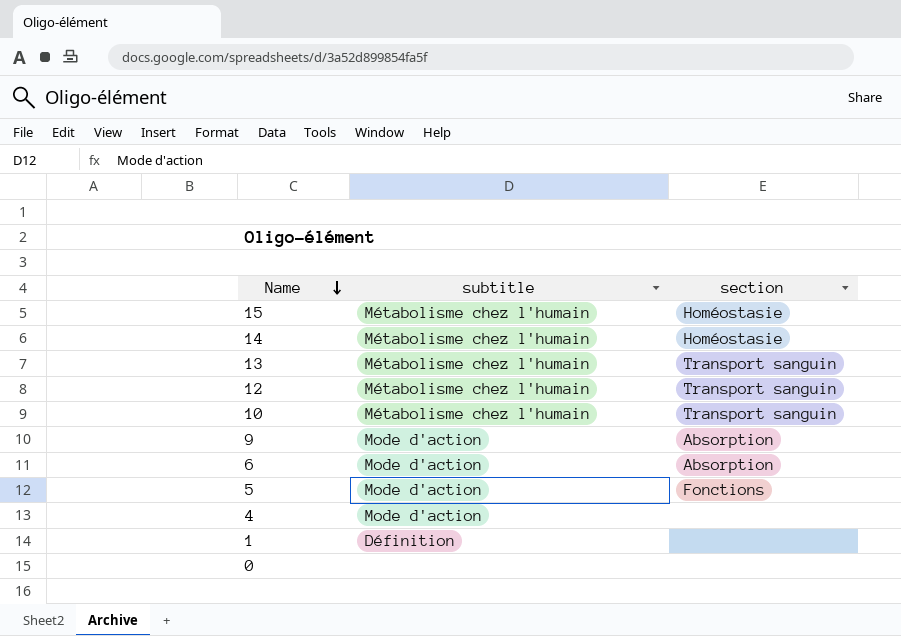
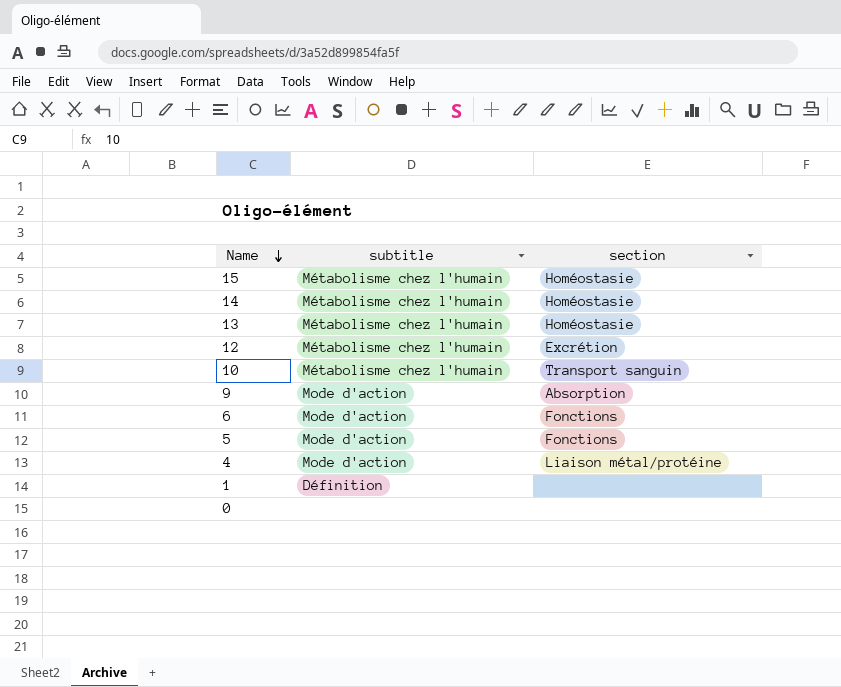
13 | section: Transport sanguin -> Homéostasie
12 | section: Transport sanguin -> Excrétion
6 | section: Absorption -> Fonctions
4 | section: none -> Liaison métal/protéine

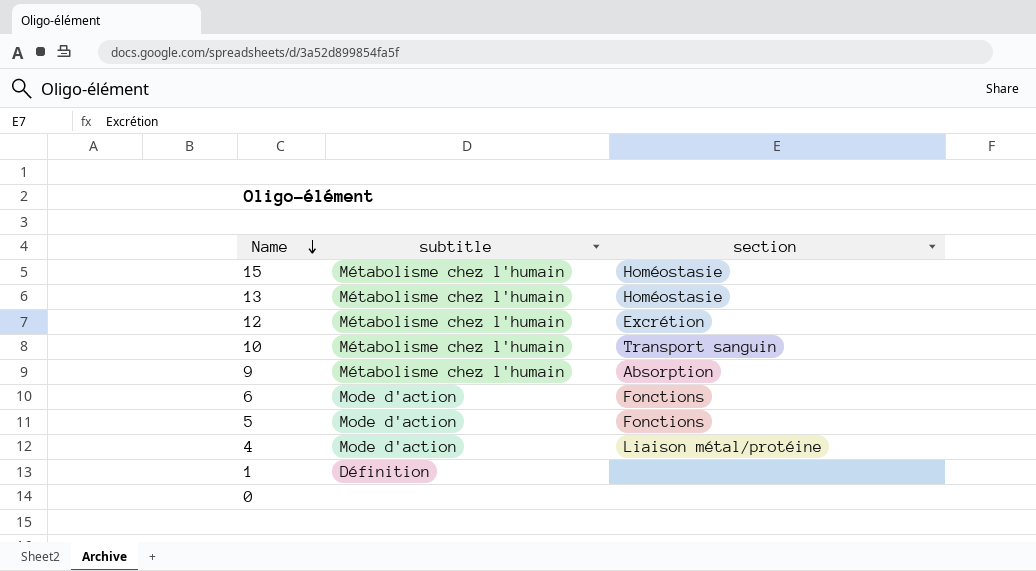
row 14: Métabolisme chez l'humain | Homéostasie -> none
9 | subtitle: Mode d'action -> Métabolisme chez l'humain

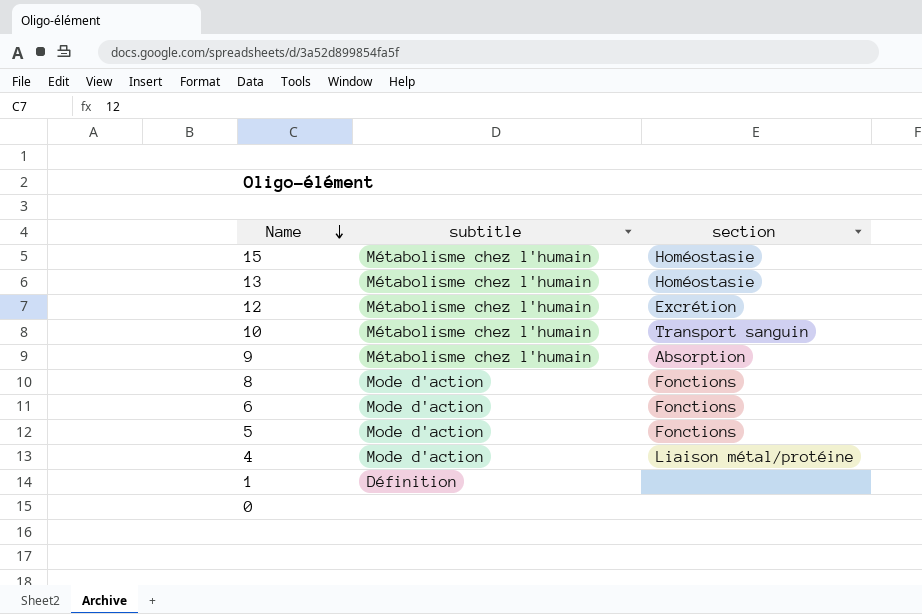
row 8: none -> Mode d'action | Fonctions

